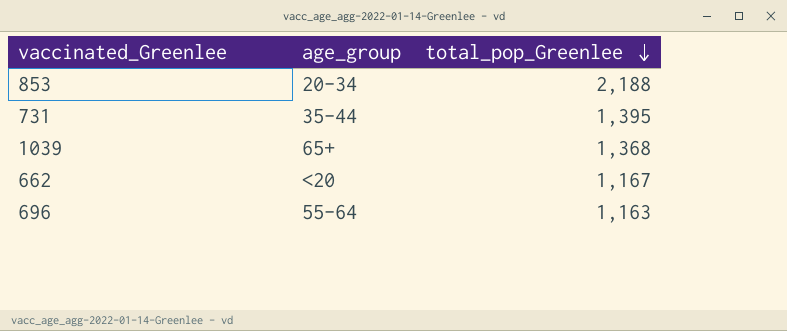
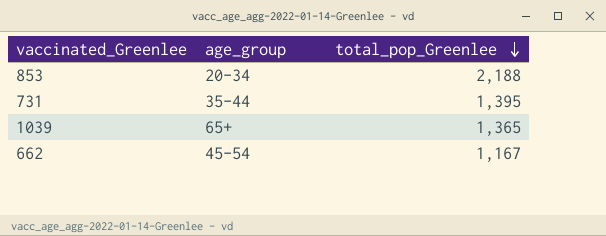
row 696: 55-64 | 1,163 -> none
1039 | total_pop_Greenlee: 1,368 -> 1,365
662 | age_group: <20 -> 45-54

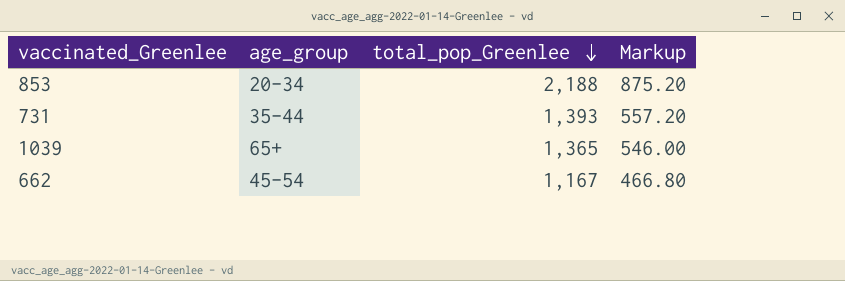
column Markup | formula: none -> [total_pop_Greenlee] * 0.4
731 | total_pop_Greenlee: 1,395 -> 1,393

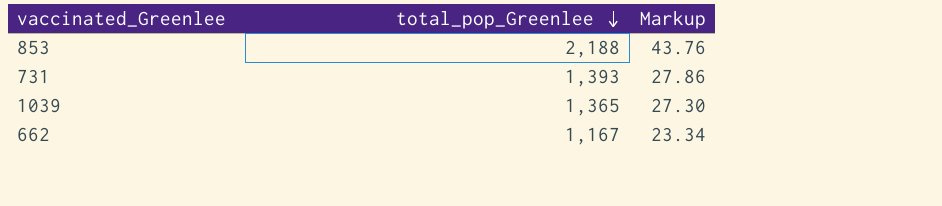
column age_group | position: 2 -> none
column Markup | formula: [total_pop_Greenlee] * 0.4 -> [total_pop_Greenlee] * 0.02

